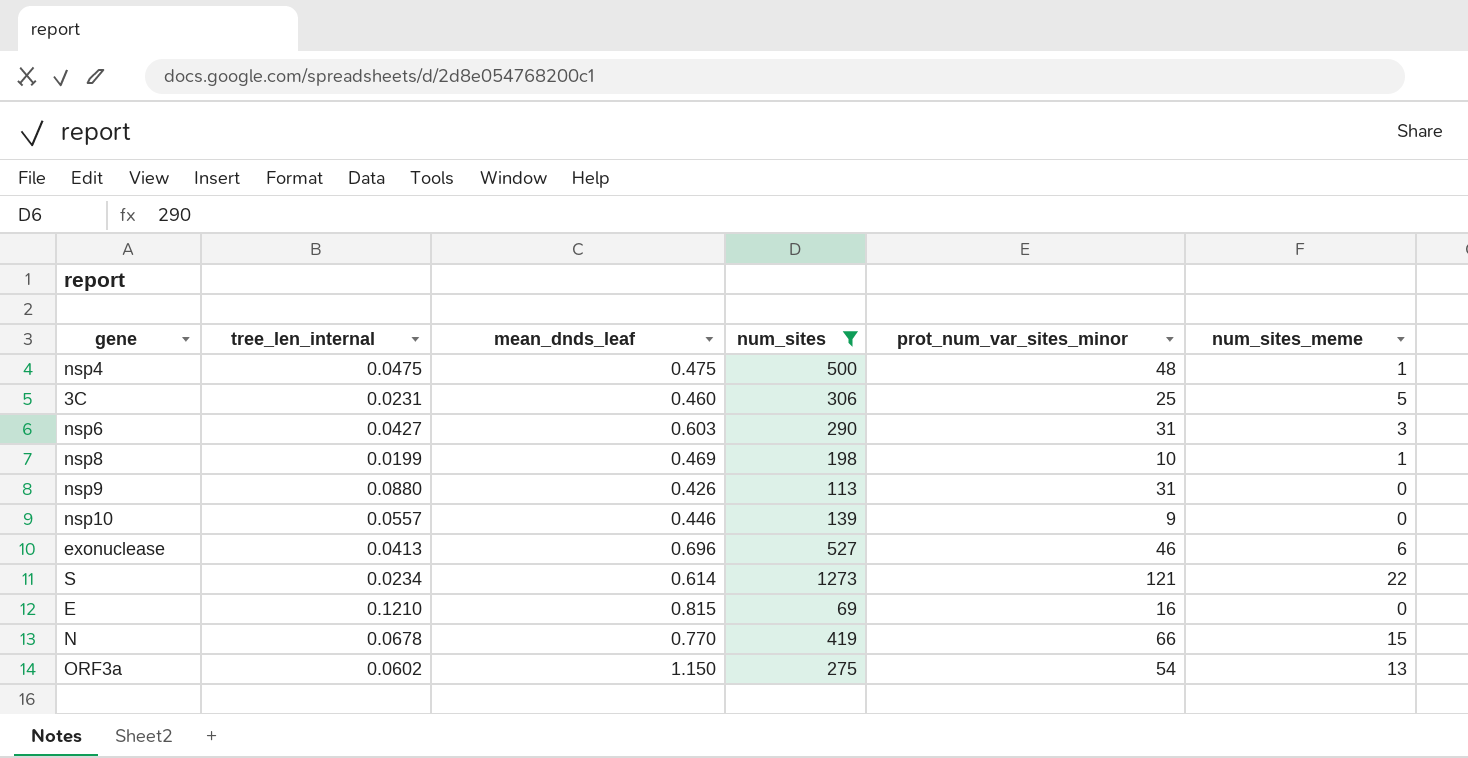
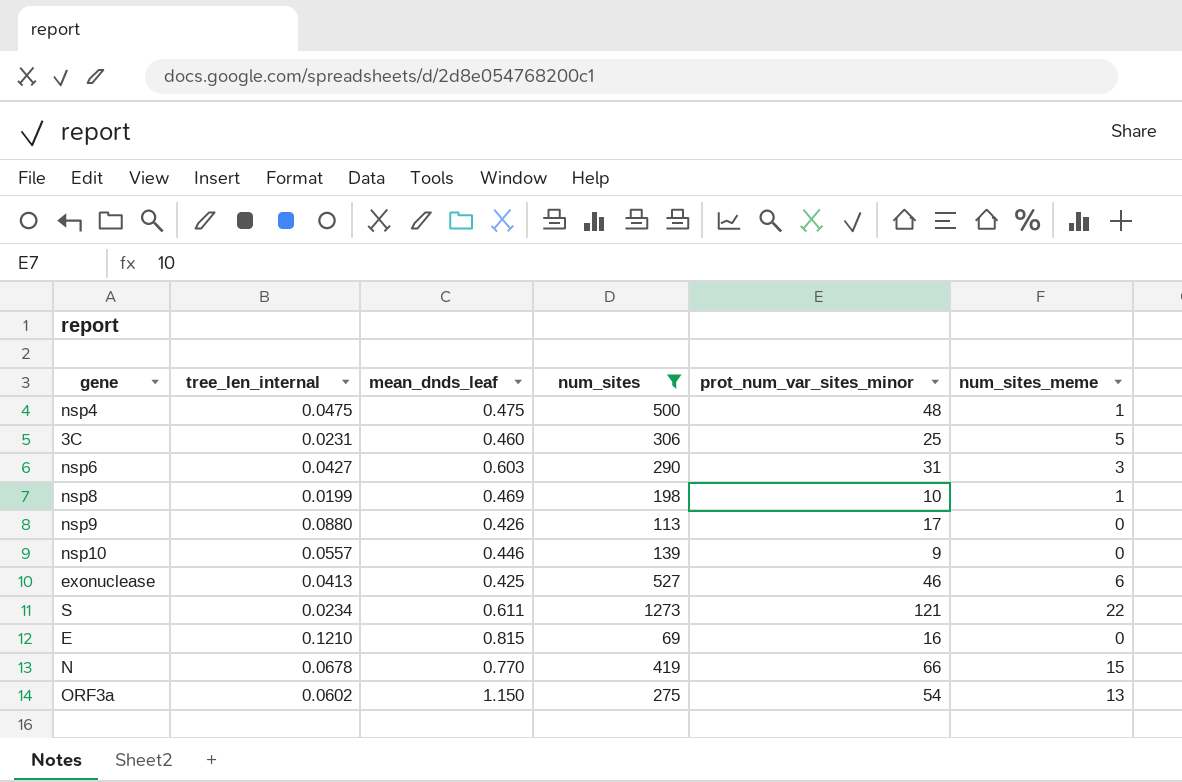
nsp9 | prot_num_var_sites_minor: 31 -> 17
exonuclease | mean_dnds_leaf: 0.696 -> 0.425
S | mean_dnds_leaf: 0.614 -> 0.611

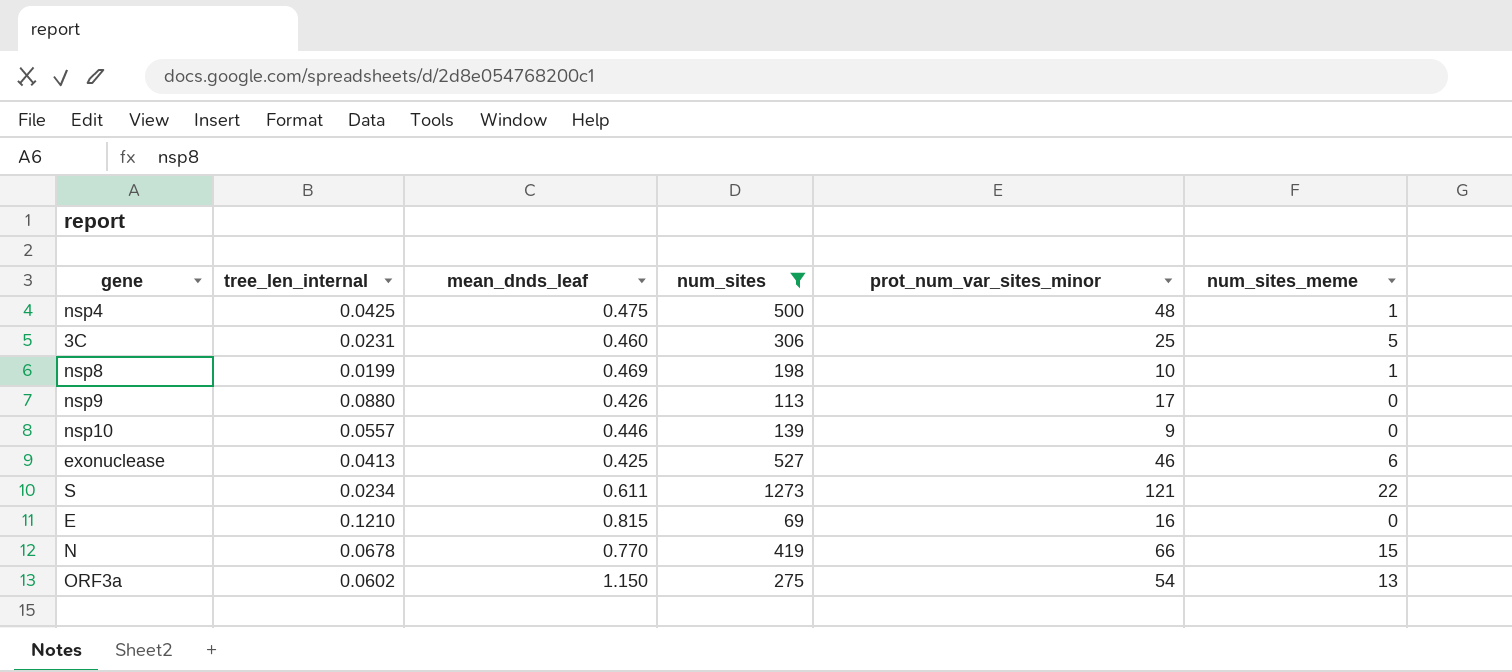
row nsp6: 0.0427 | 0.603 | 290 | 31 | 3 -> none
nsp4 | tree_len_internal: 0.0475 -> 0.0425

